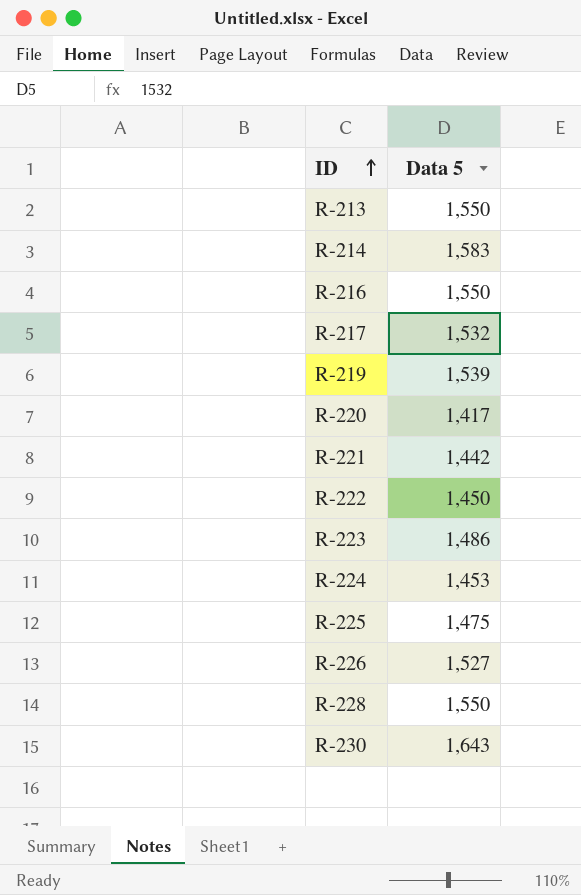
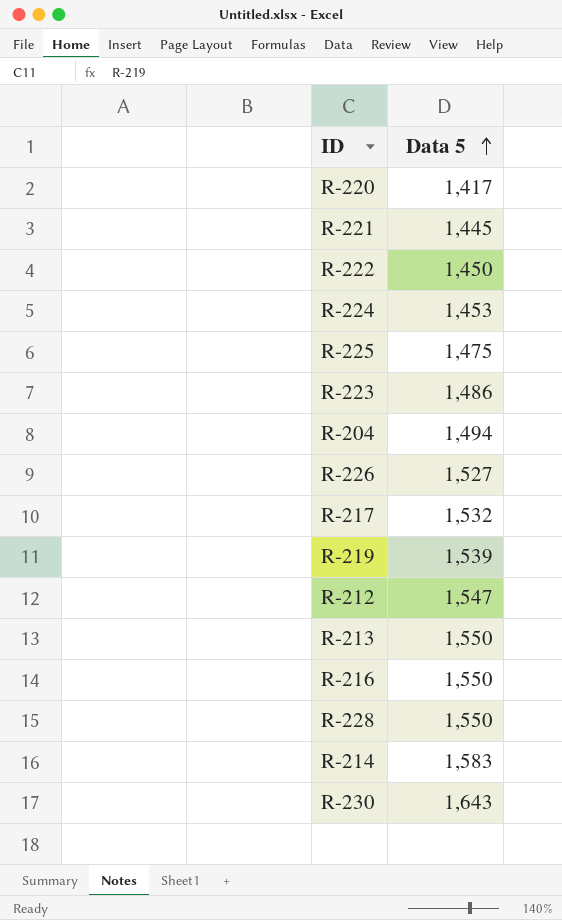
row order: ID ascending -> Data 5 ascending
R-221 | Data 5: 1,442 -> 1,445
row R-204: none -> 1,494
row R-212: none -> 1,547

